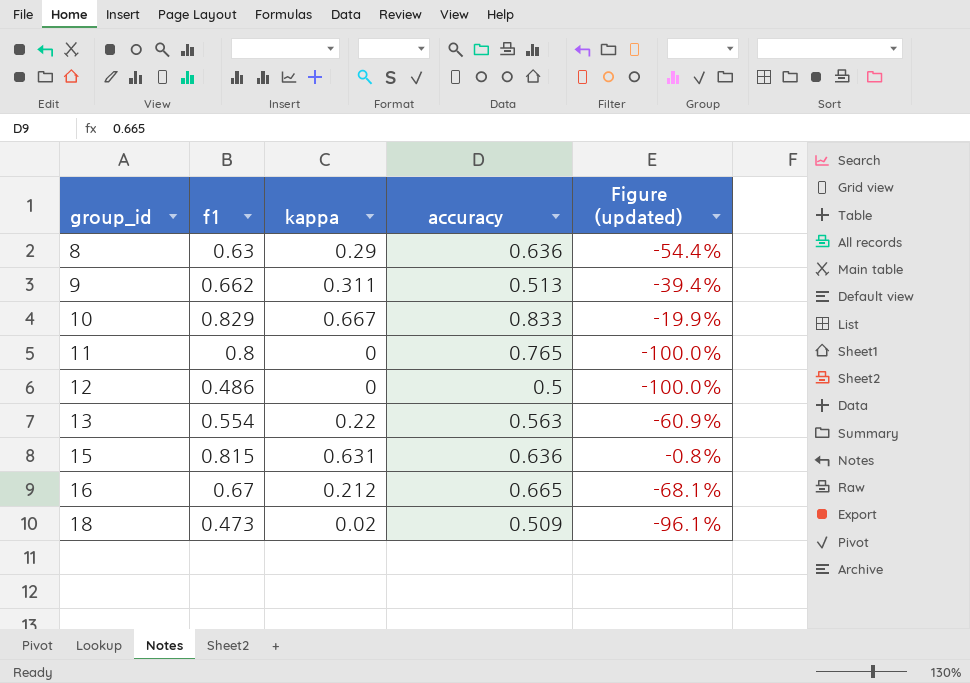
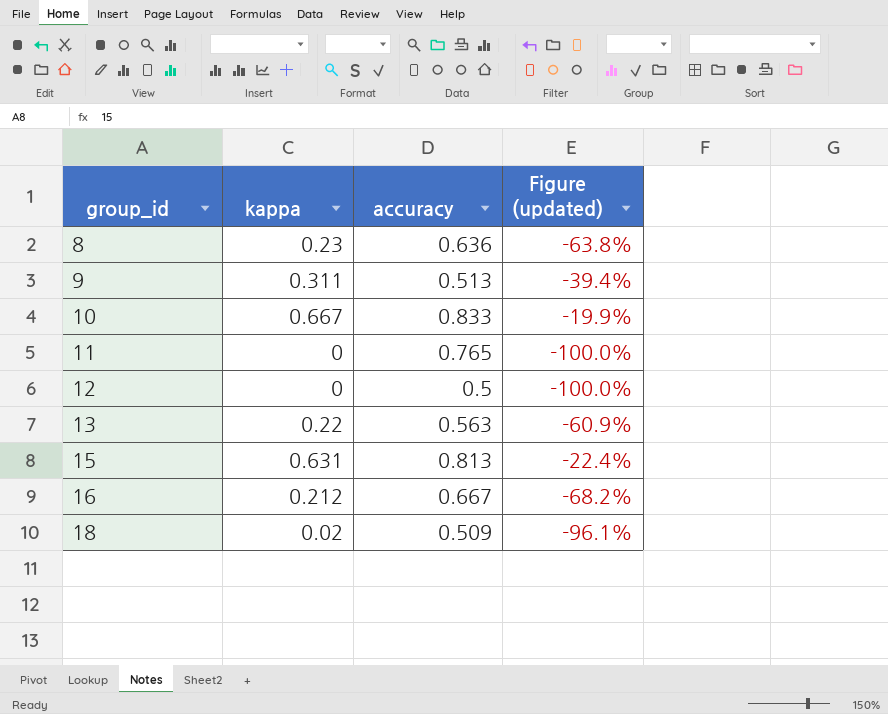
column f1 | position: 2 -> none
8 | kappa: 0.29 -> 0.23
8 | Figure (updated): -54.4% -> -63.8%
15 | accuracy: 0.636 -> 0.813
15 | Figure (updated): -0.8% -> -22.4%
16 | accuracy: 0.665 -> 0.667
16 | Figure (updated): -68.1% -> -68.2%

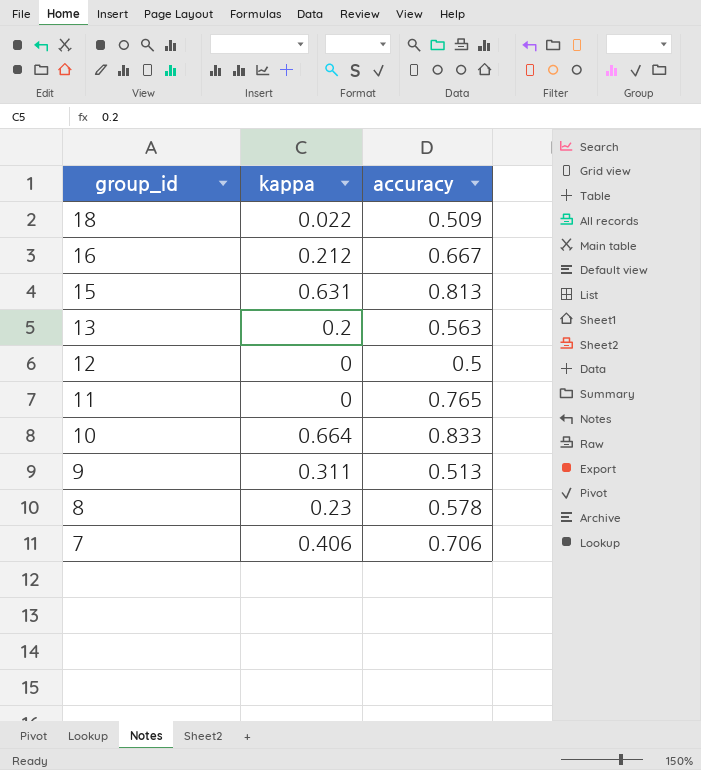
row order: group_id ascending -> group_id descending
column Figure (updated) | formula: ([kappa] - [accuracy]) / [accuracy] -> none
18 | kappa: 0.02 -> 0.022
13 | kappa: 0.22 -> 0.2
10 | kappa: 0.667 -> 0.664
8 | accuracy: 0.636 -> 0.578
row 7: none -> 0.406 | 0.706

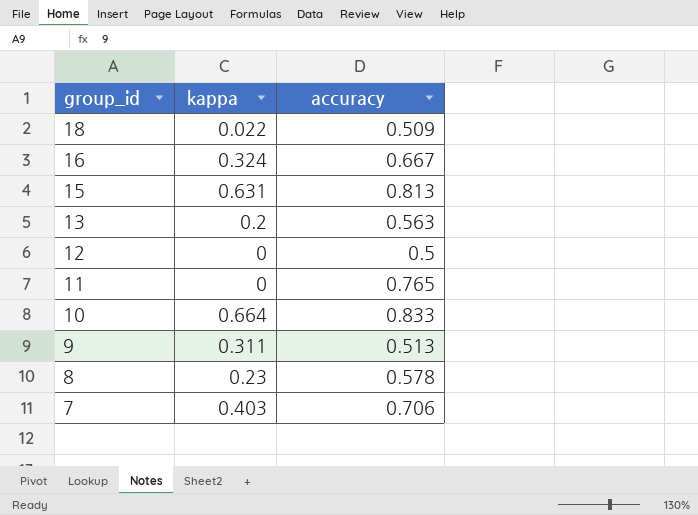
16 | kappa: 0.212 -> 0.324
7 | kappa: 0.406 -> 0.403

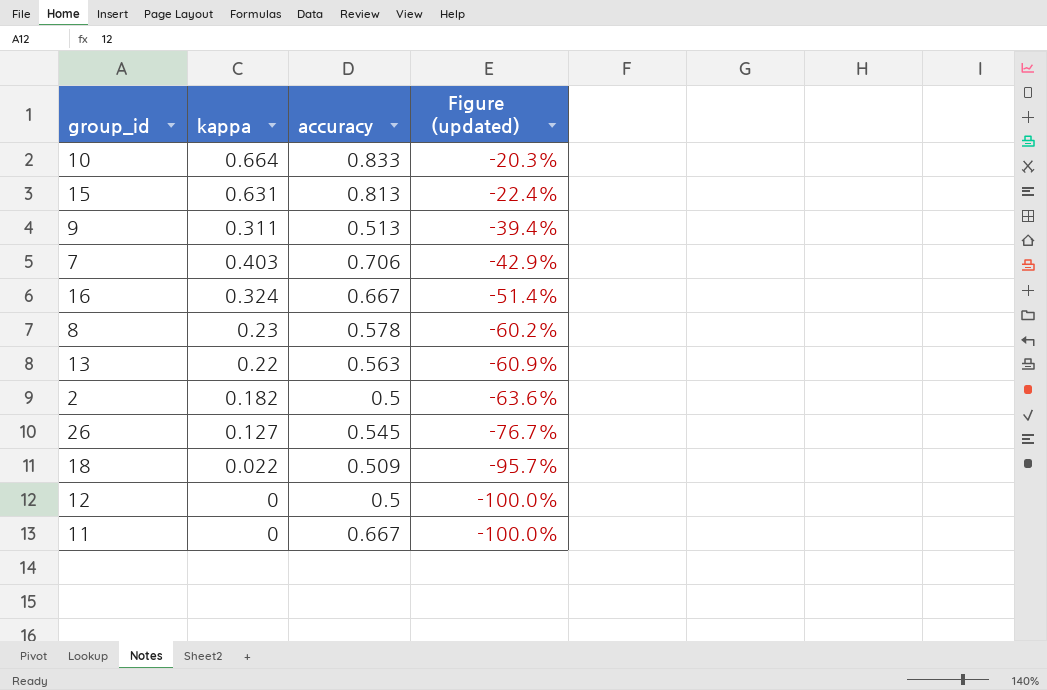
row order: group_id descending -> Figure (updated) descending
column Figure (updated) | formula: none -> ([kappa] - [accuracy]) / [accuracy]
13 | kappa: 0.2 -> 0.22
row 2: none -> 0.182 | 0.5 | -63.6%
row 26: none -> 0.127 | 0.545 | -76.7%
11 | accuracy: 0.765 -> 0.667

